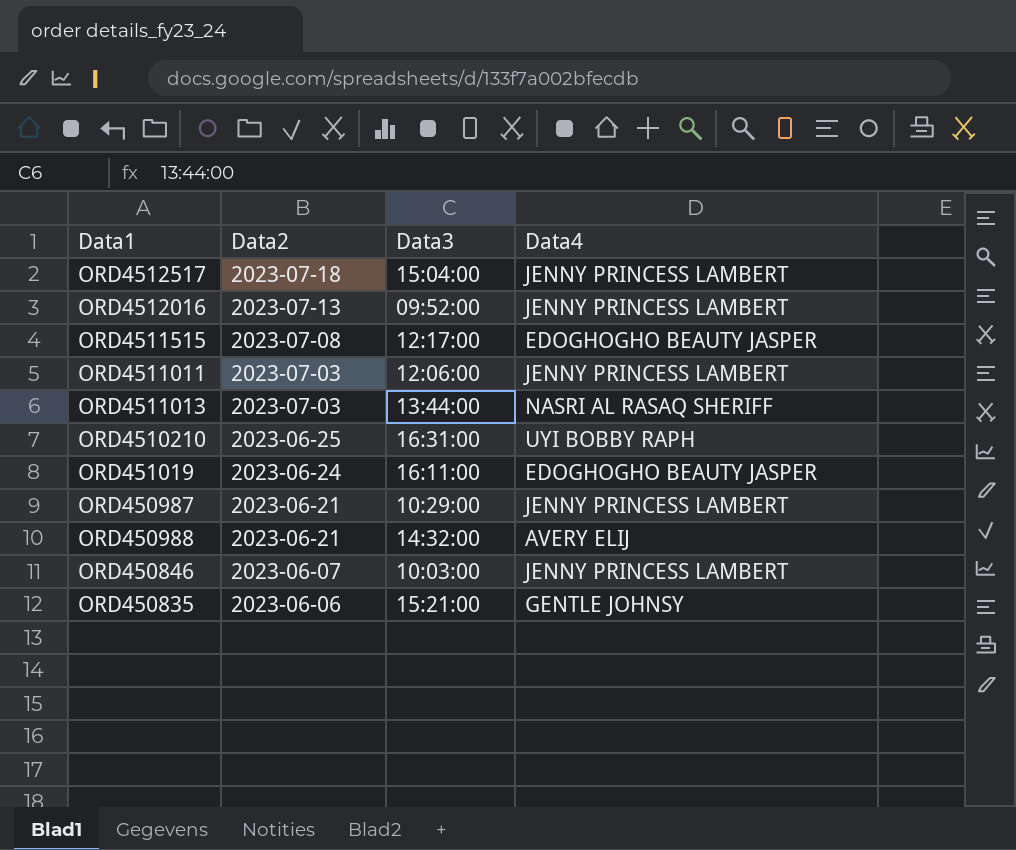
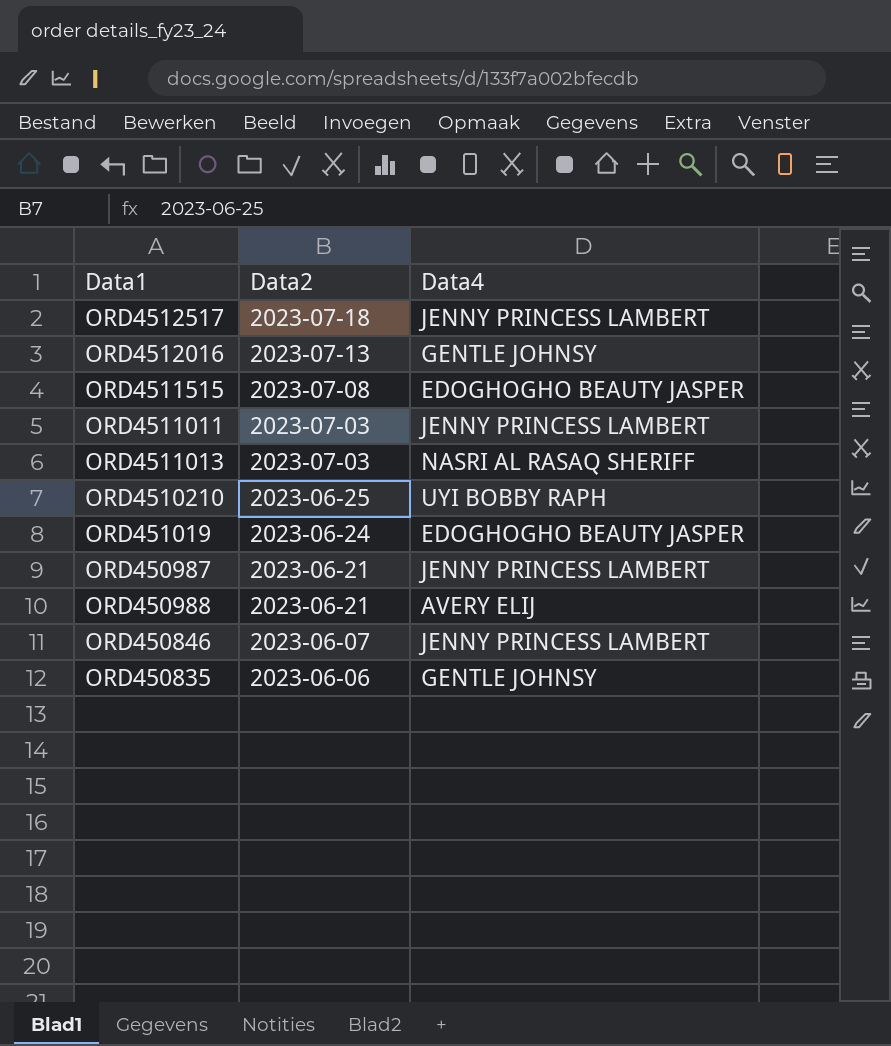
column Data3 | position: 3 -> none
ORD4512016 | Data4: JENNY PRINCESS LAMBERT -> GENTLE JOHNSY

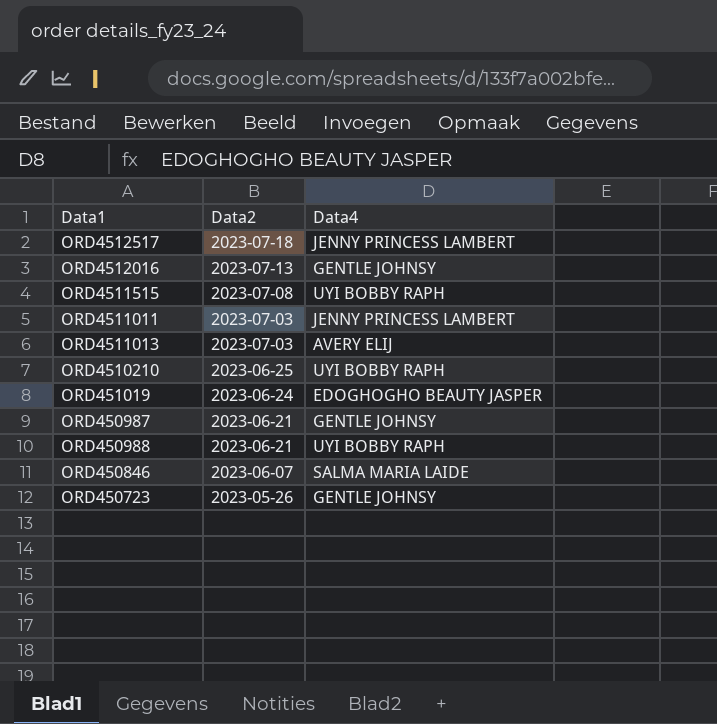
row ORD450835: 2023-06-06 | GENTLE JOHNSY -> none
ORD4511515 | Data4: EDOGHOGHO BEAUTY JASPER -> UYI BOBBY RAPH
ORD4511013 | Data4: NASRI AL RASAQ SHERIFF -> AVERY ELIJ
ORD450987 | Data4: JENNY PRINCESS LAMBERT -> GENTLE JOHNSY
ORD450988 | Data4: AVERY ELIJ -> UYI BOBBY RAPH
ORD450846 | Data4: JENNY PRINCESS LAMBERT -> SALMA MARIA LAIDE
row ORD450723: none -> 2023-05-26 | GENTLE JOHNSY

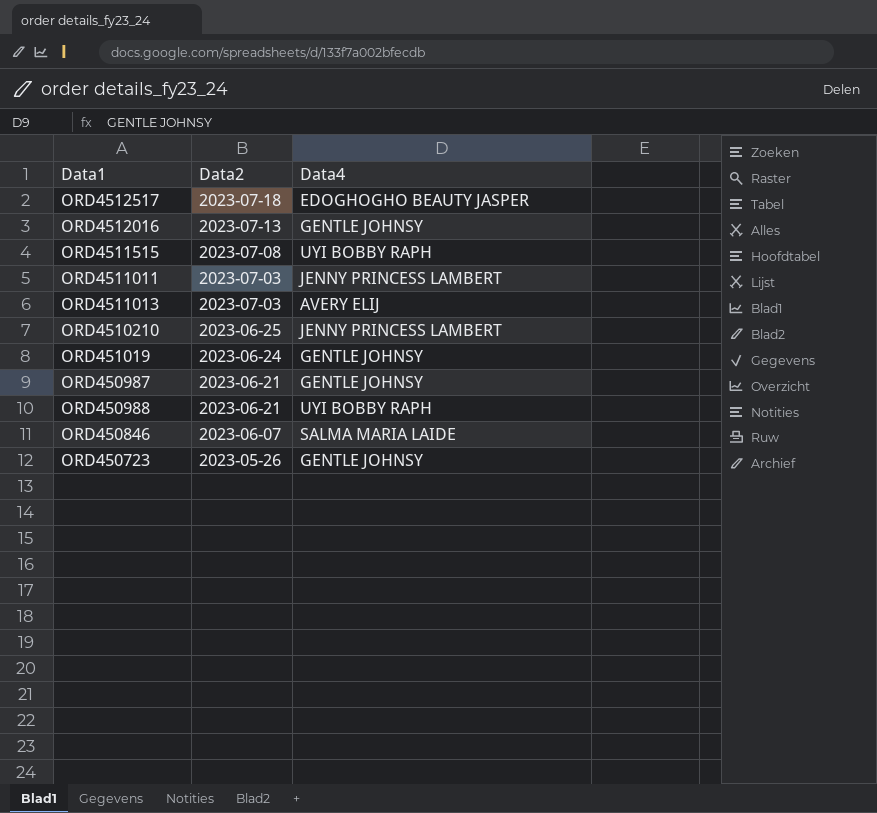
ORD4512517 | Data4: JENNY PRINCESS LAMBERT -> EDOGHOGHO BEAUTY JASPER
ORD4510210 | Data4: UYI BOBBY RAPH -> JENNY PRINCESS LAMBERT
ORD451019 | Data4: EDOGHOGHO BEAUTY JASPER -> GENTLE JOHNSY

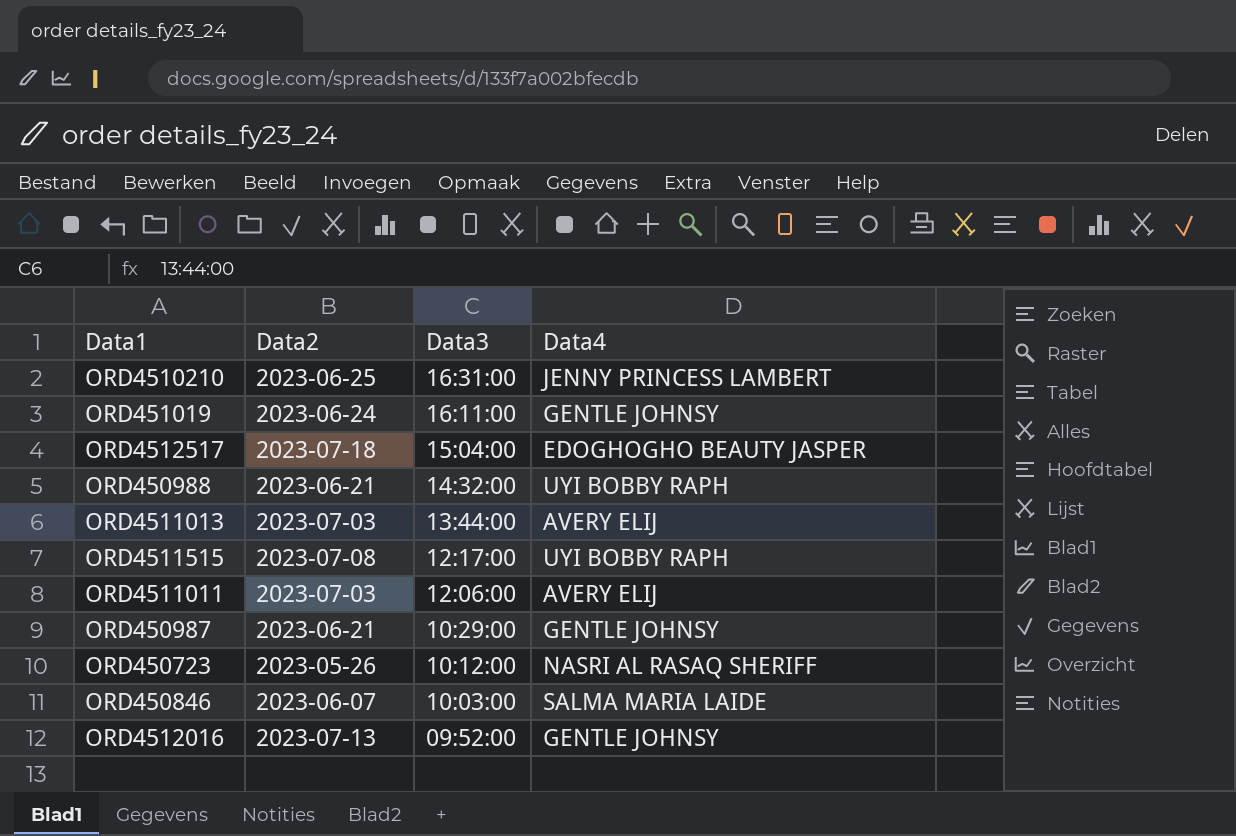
row order: Data2 descending -> Data3 descending
column Data3 | position: none -> 3
ORD4511011 | Data4: JENNY PRINCESS LAMBERT -> AVERY ELIJ
ORD450723 | Data4: GENTLE JOHNSY -> NASRI AL RASAQ SHERIFF

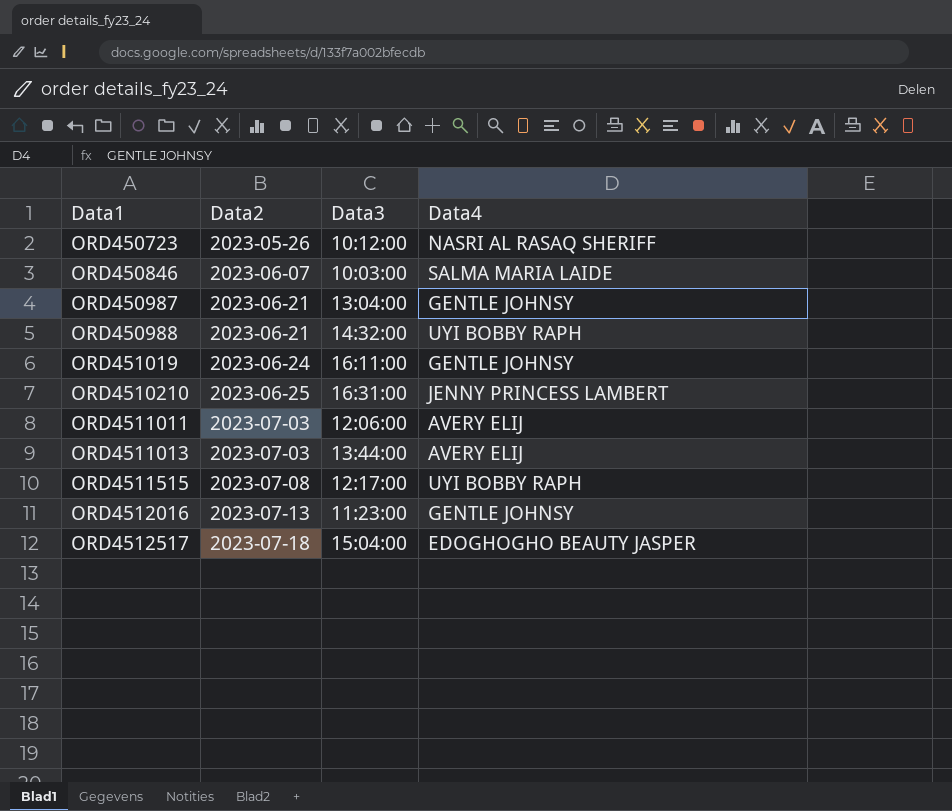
row order: Data3 descending -> Data1 ascending
ORD450987 | Data3: 10:29:00 -> 13:04:00
ORD4512016 | Data3: 09:52:00 -> 11:23:00

